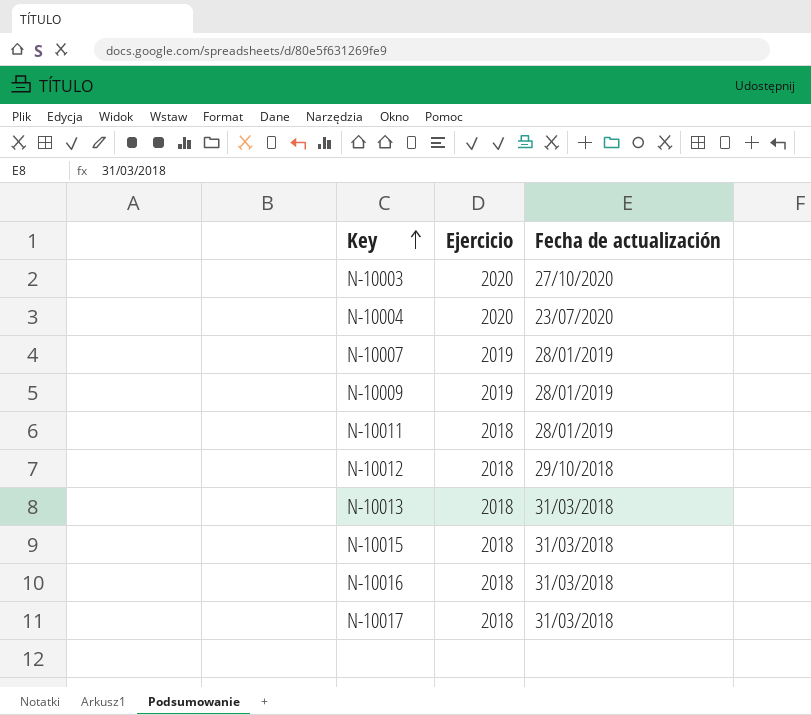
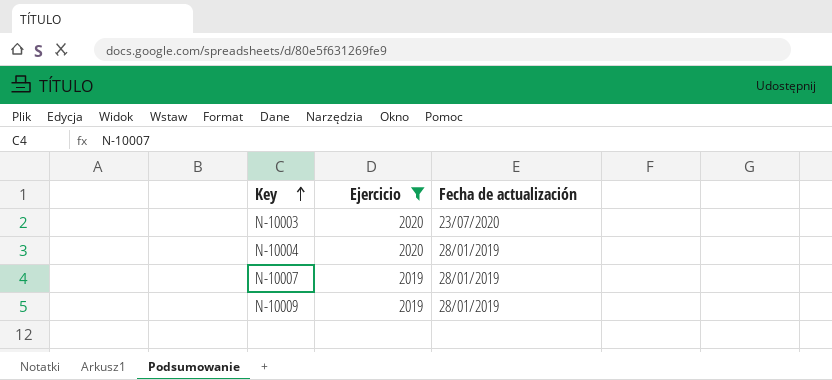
filter: none -> Ejercicio != 2018
N-10003 | Fecha de actualización: 27/10/2020 -> 23/07/2020
N-10004 | Fecha de actualización: 23/07/2020 -> 28/01/2019

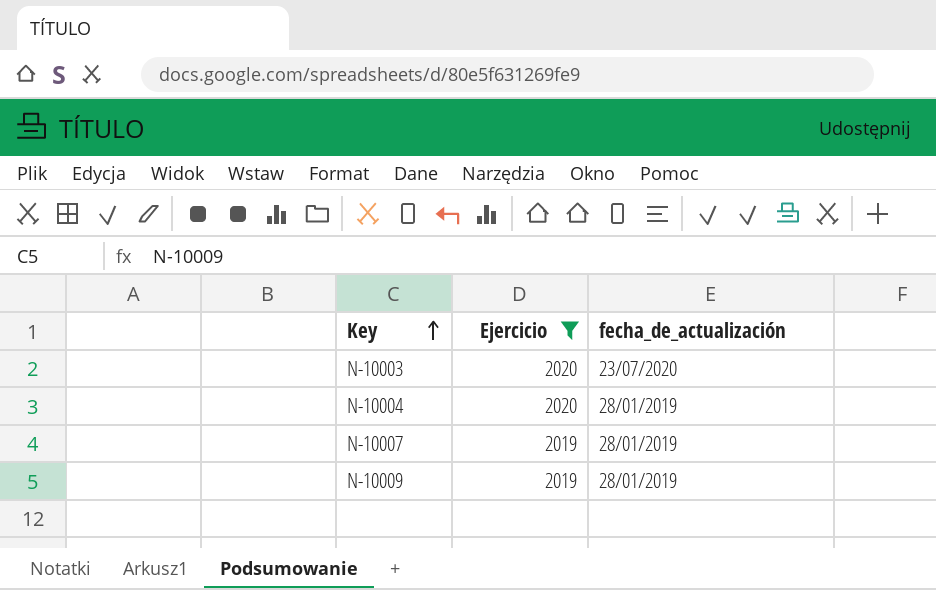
column name: Fecha de actualización -> fecha_de_actualización

